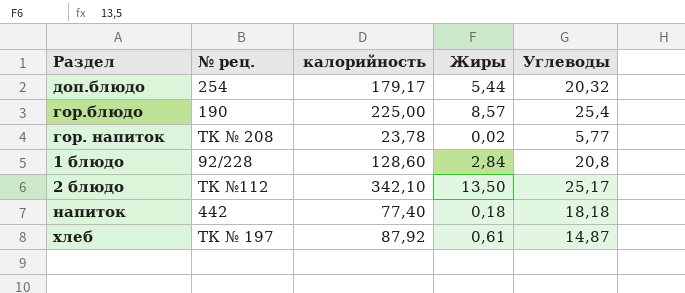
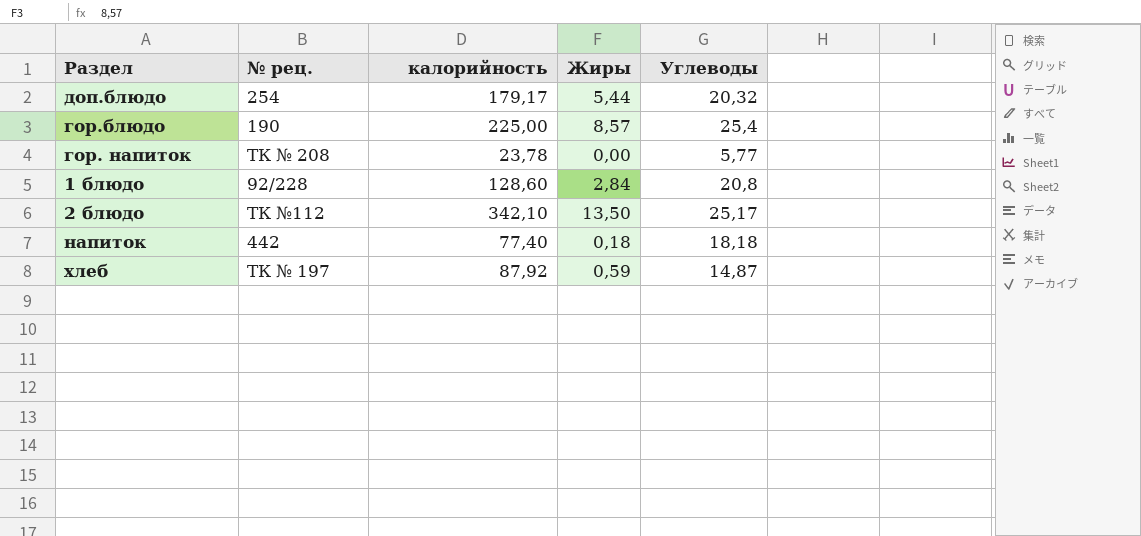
гор. напиток | Жиры: 0,02 -> 0,00
хлеб | Жиры: 0,61 -> 0,59

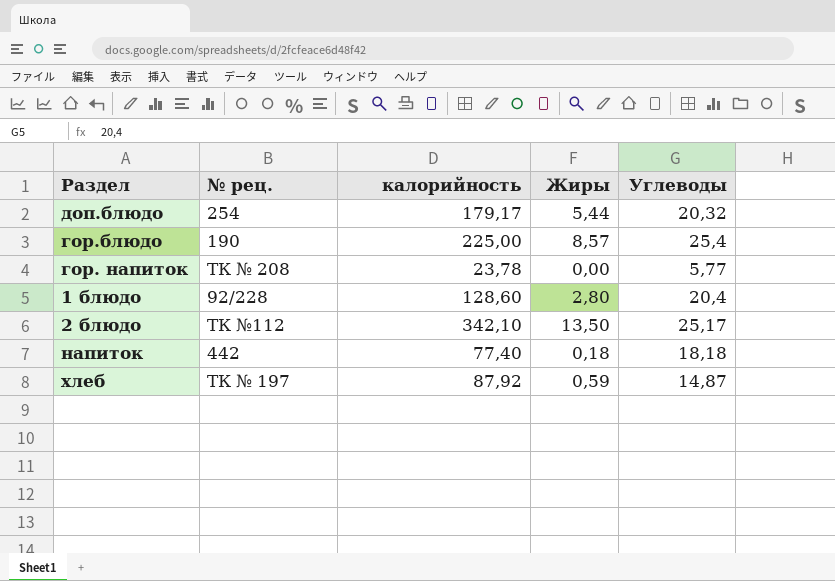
1 блюдо | Жиры: 2,84 -> 2,80
1 блюдо | Углеводы: 20,8 -> 20,4

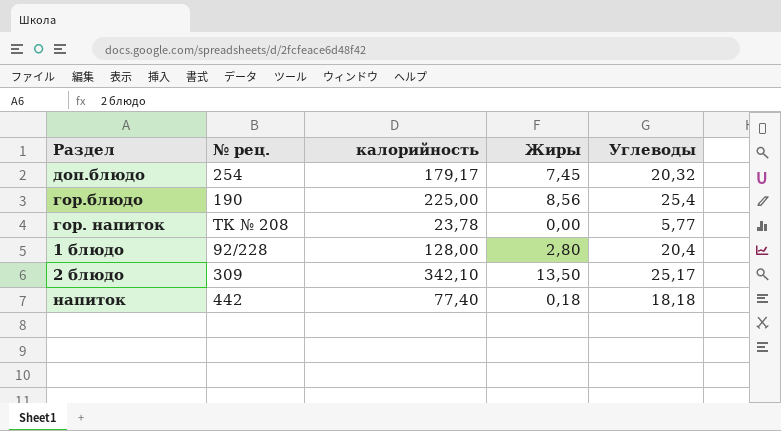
row хлеб: ТК № 197 | 87,92 | 0,59 | 14,87 -> none
доп.блюдо | Жиры: 5,44 -> 7,45
гор.блюдо | Жиры: 8,57 -> 8,56
1 блюдо | калорийность: 128,60 -> 128,00
2 блюдо | № рец.: ТК №112 -> 309

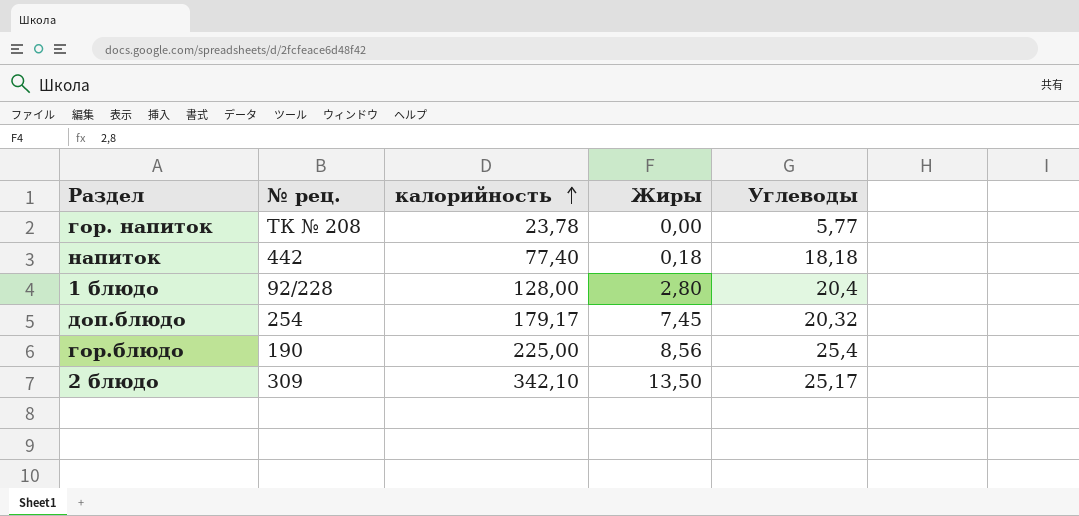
row order: none -> калорийность ascending

